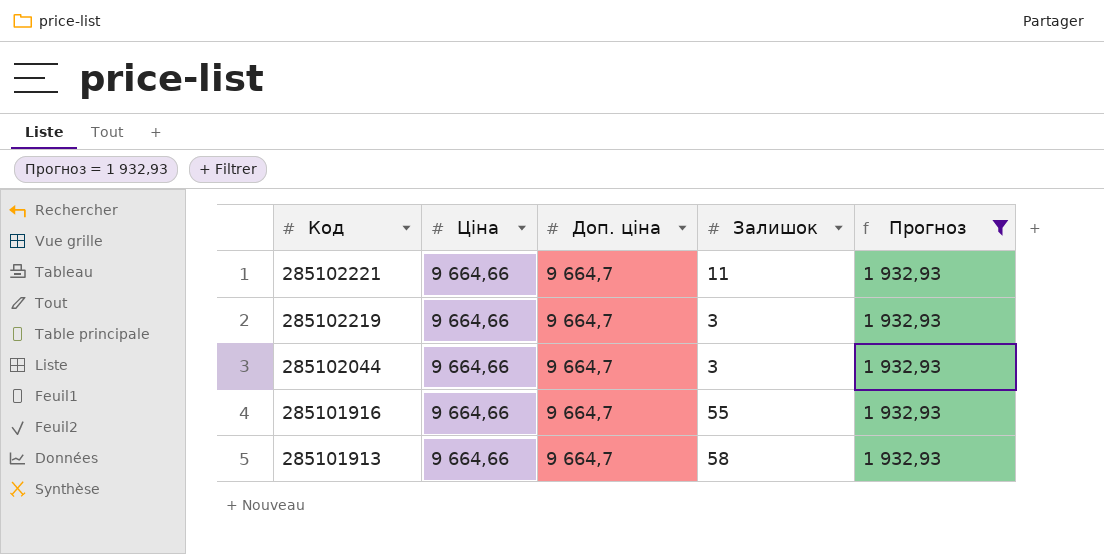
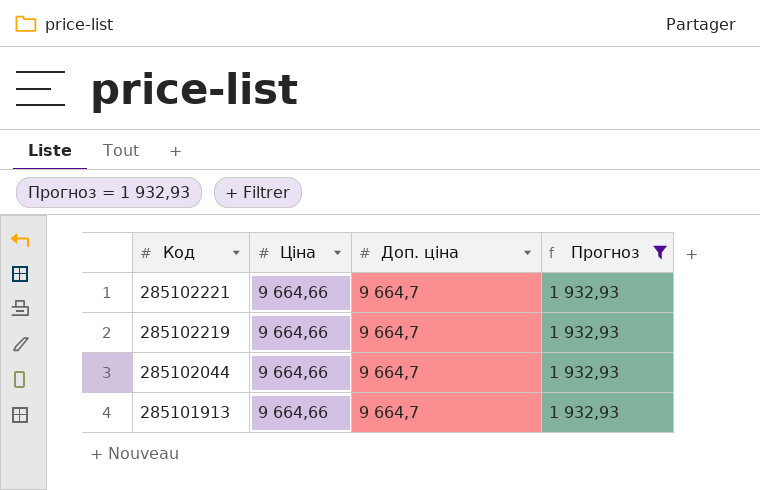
column Залишок | position: 4 -> none
row 285101916: 9 664,66 | 9 664,7 | 55 | 1 932,93 -> none

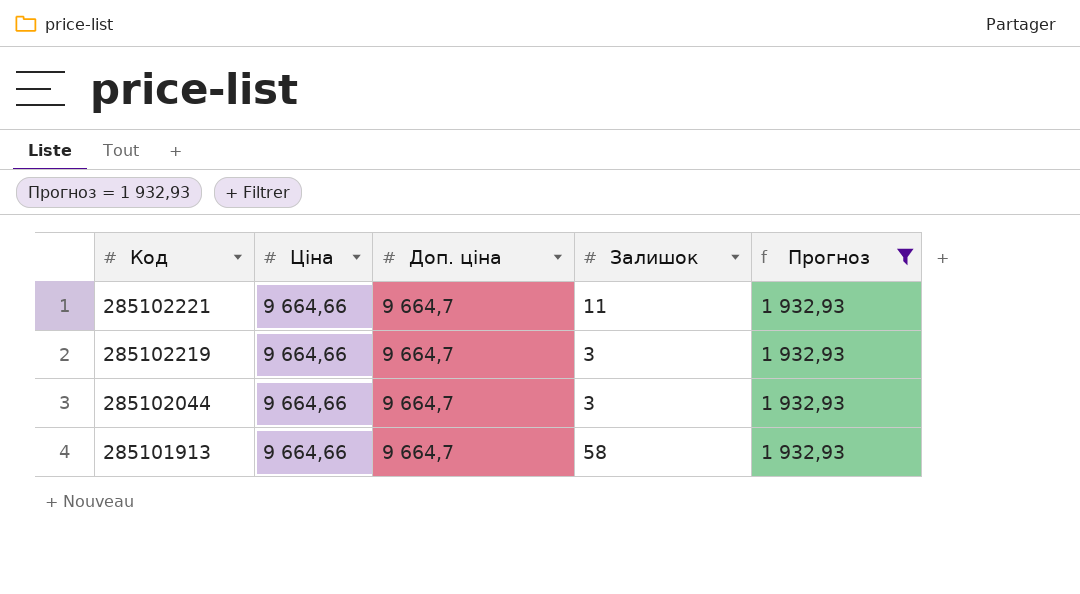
column Залишок | position: none -> 4

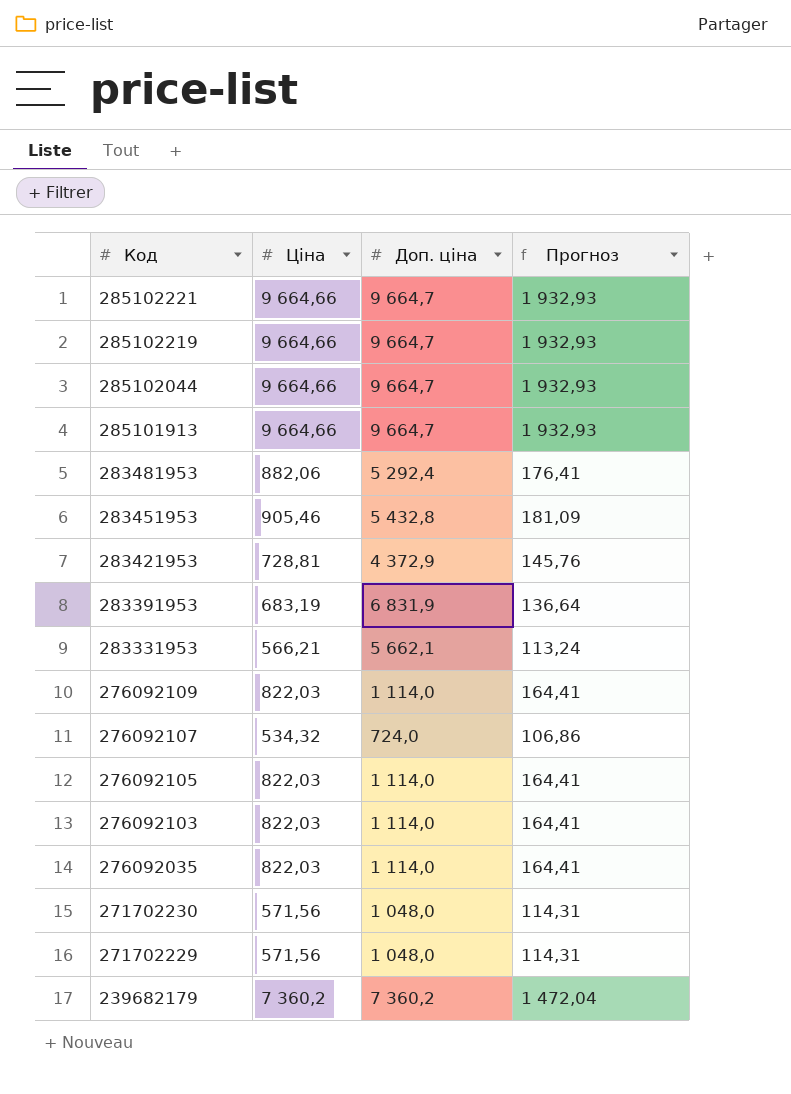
filter: Прогноз = 1 932,93 -> none
column Залишок | position: 4 -> none

